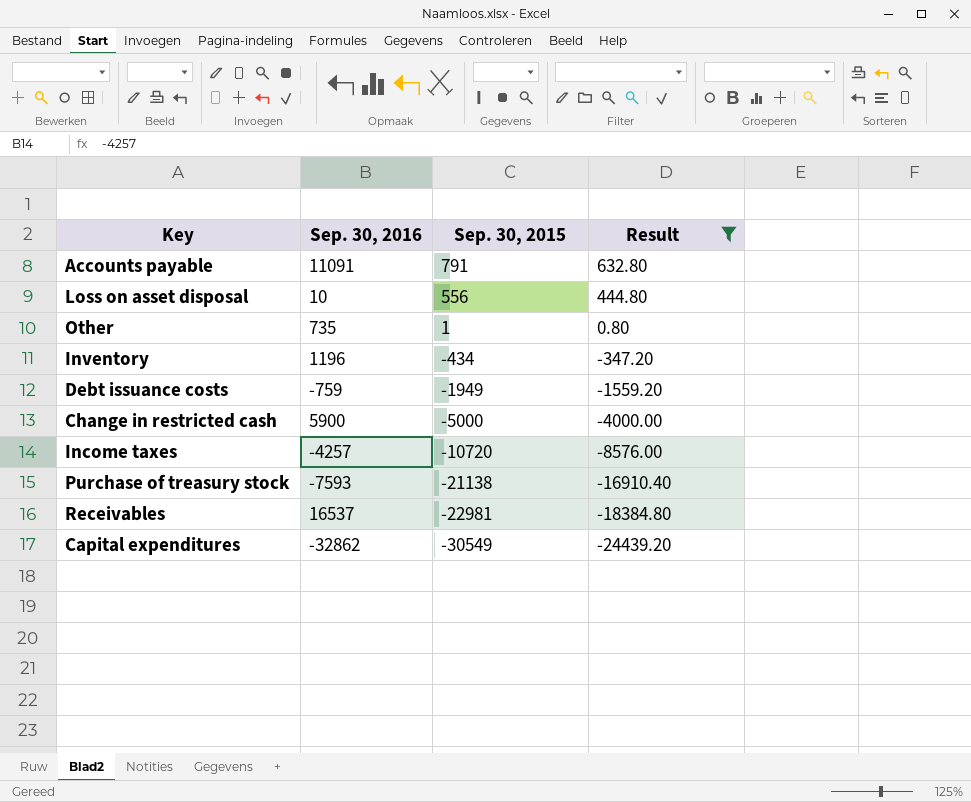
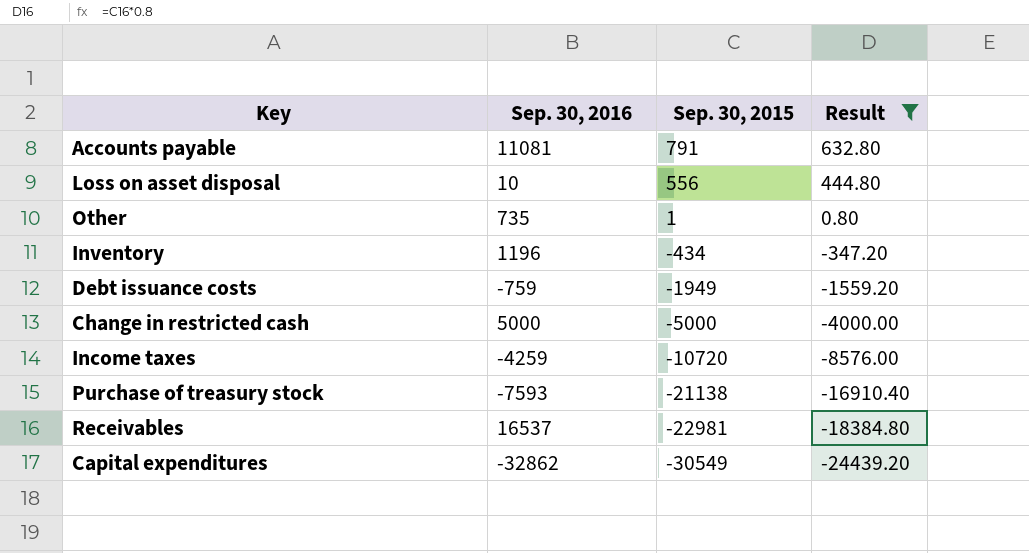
Accounts payable | Sep. 30, 2016: 11091 -> 11081
Change in restricted cash | Sep. 30, 2016: 5900 -> 5000
Income taxes | Sep. 30, 2016: -4257 -> -4259

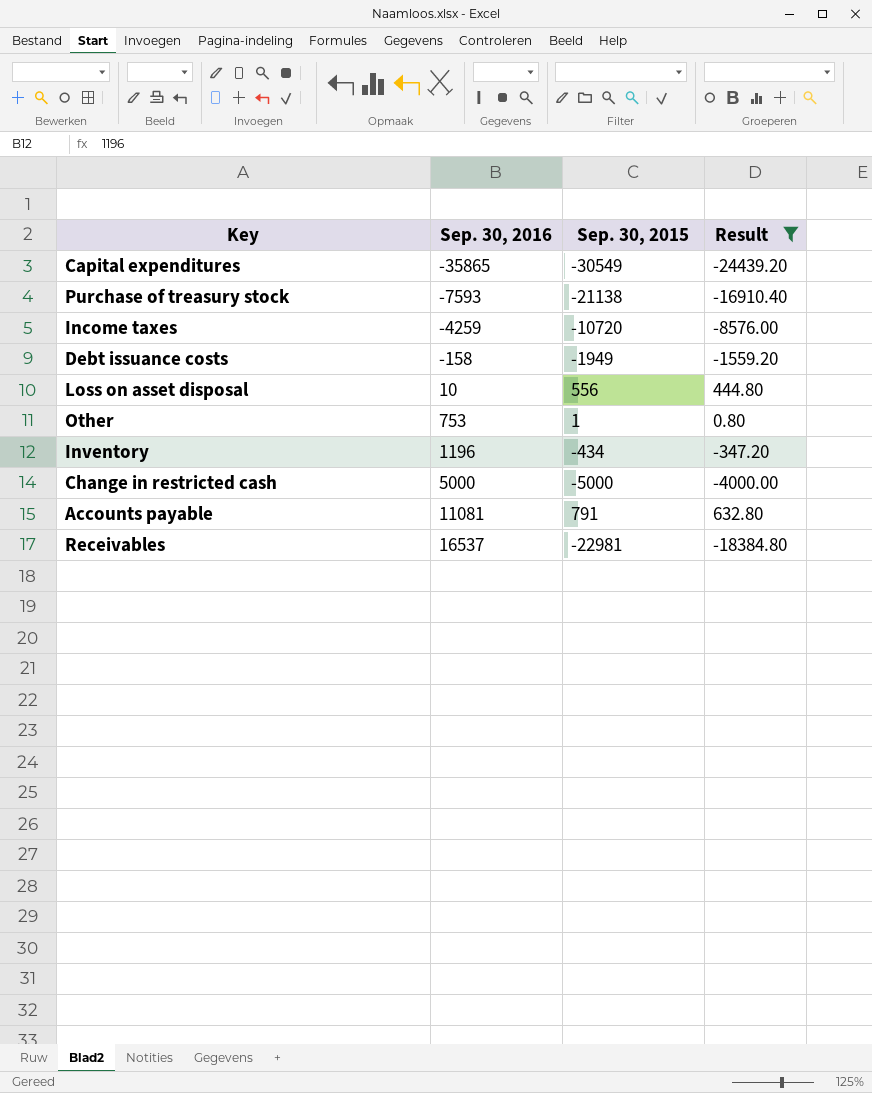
row order: Sep. 30, 2015 descending -> Sep. 30, 2016 ascending
Capital expenditures | Sep. 30, 2016: -32862 -> -35865
Debt issuance costs | Sep. 30, 2016: -759 -> -158
Other | Sep. 30, 2016: 735 -> 753

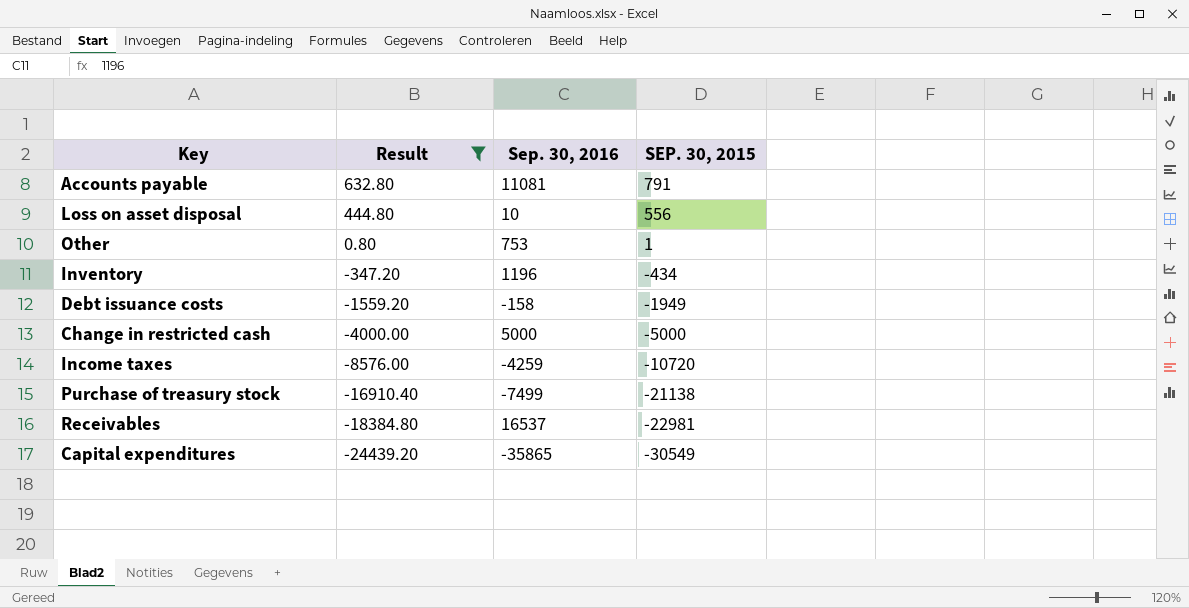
row order: Sep. 30, 2016 ascending -> Result descending
column Result | position: 4 -> 2
column name: Sep. 30, 2015 -> SEP. 30, 2015
Purchase of treasury stock | Sep. 30, 2016: -7593 -> -7499

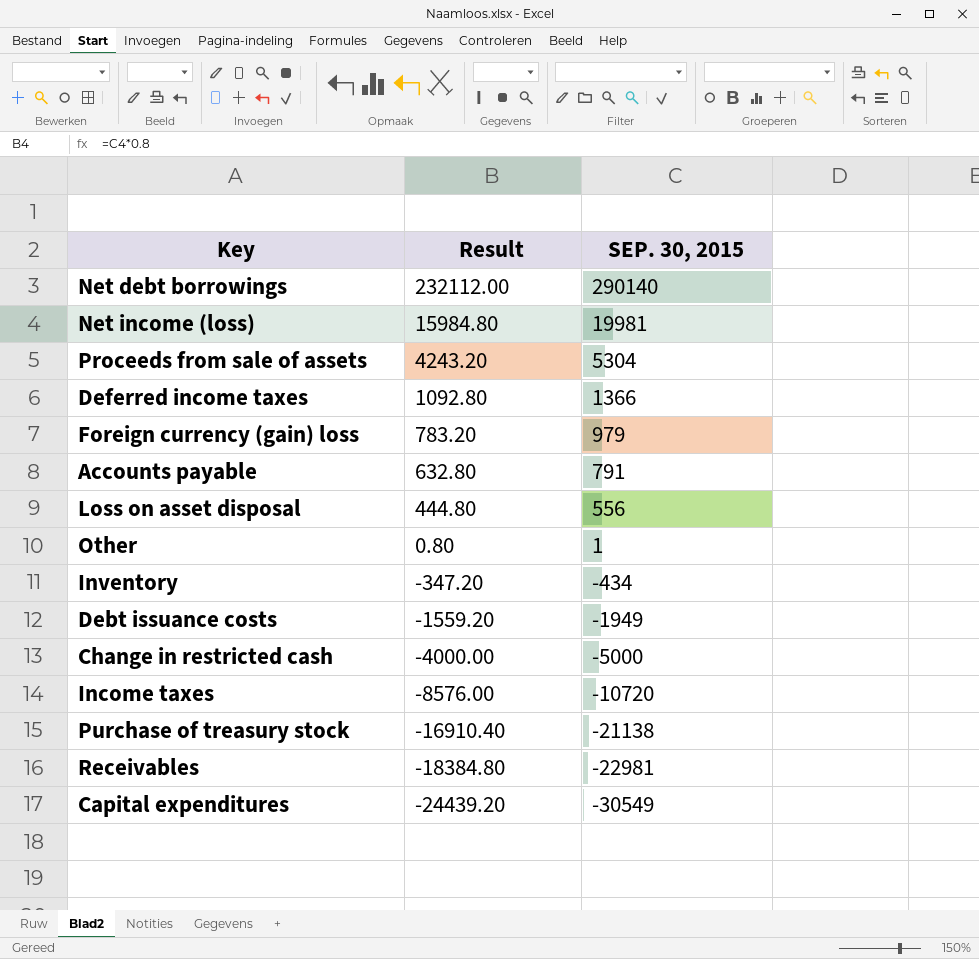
filter: Result <= 632.80 -> none
column Sep. 30, 2016 | position: 3 -> none

